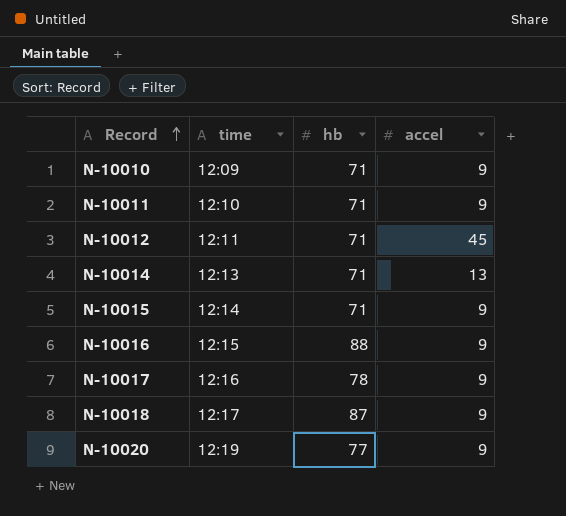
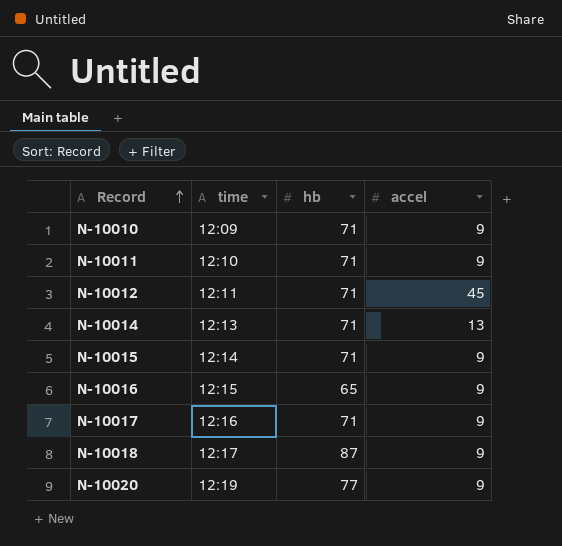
N-10016 | hb: 88 -> 65
N-10017 | hb: 78 -> 71

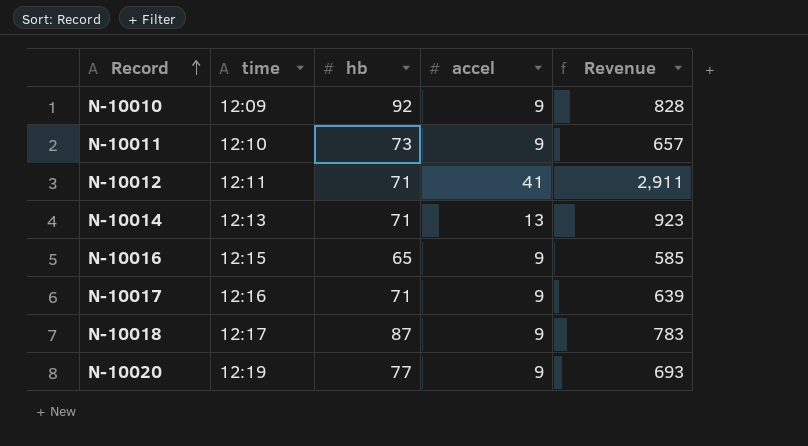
column Revenue | formula: none -> [hb] * [accel]
row N-10015: 12:14 | 71 | 9 -> none
N-10010 | hb: 71 -> 92
N-10011 | hb: 71 -> 73
N-10012 | accel: 45 -> 41

